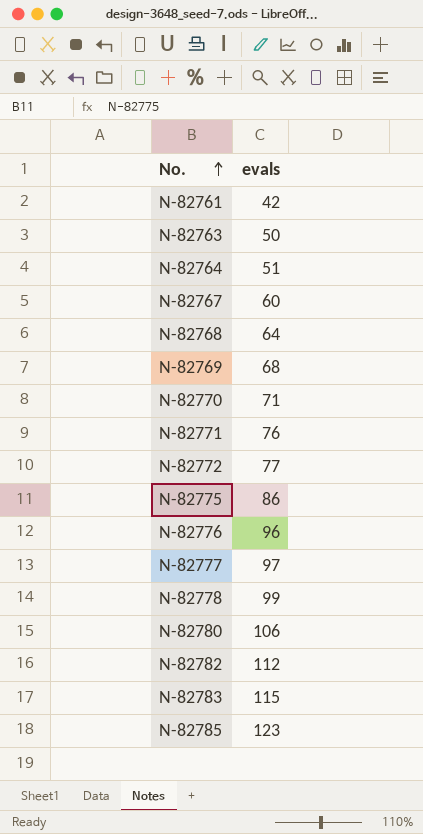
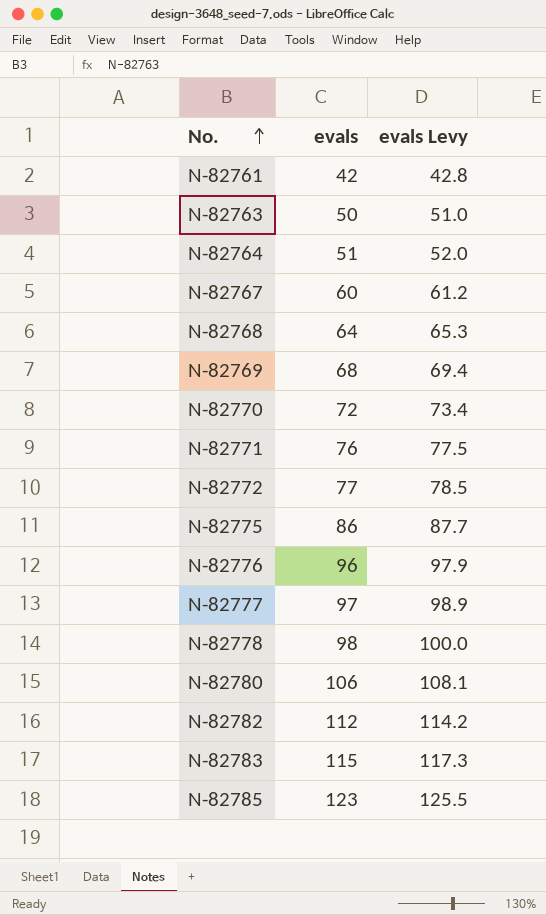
column evals Levy | formula: none -> [evals] * 1.02
N-82770 | evals: 71 -> 72
N-82778 | evals: 99 -> 98

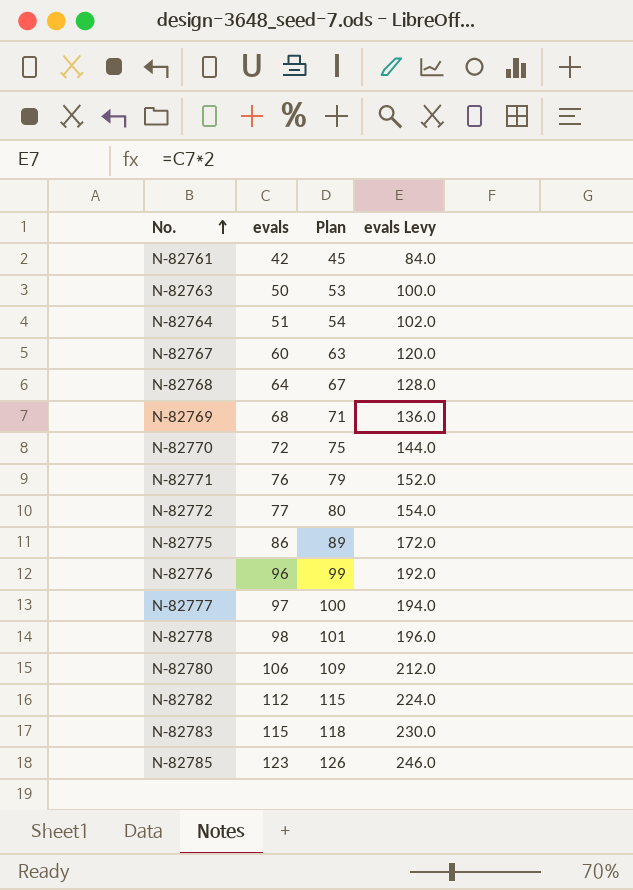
column Plan | formula: none -> [evals] + 3
column evals Levy | formula: [evals] * 1.02 -> [evals] * 2

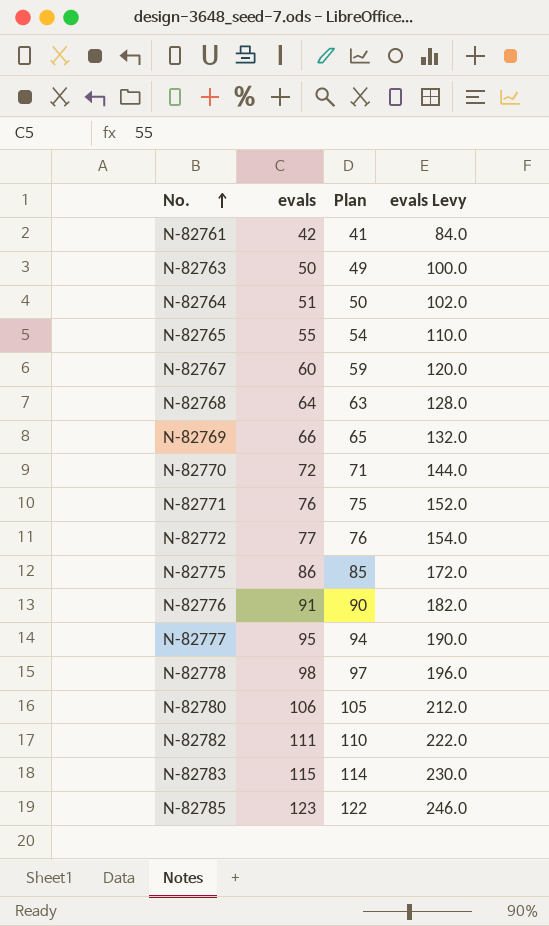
column Plan | formula: [evals] + 3 -> [evals] - 1
row N-82765: none -> 55 | 54 | 110.0
N-82769 | evals: 68 -> 66
N-82769 | evals Levy: 136.0 -> 132.0
N-82776 | evals: 96 -> 91
N-82776 | evals Levy: 192.0 -> 182.0
N-82777 | evals: 97 -> 95
N-82777 | evals Levy: 194.0 -> 190.0
N-82782 | evals: 112 -> 111
N-82782 | evals Levy: 224.0 -> 222.0

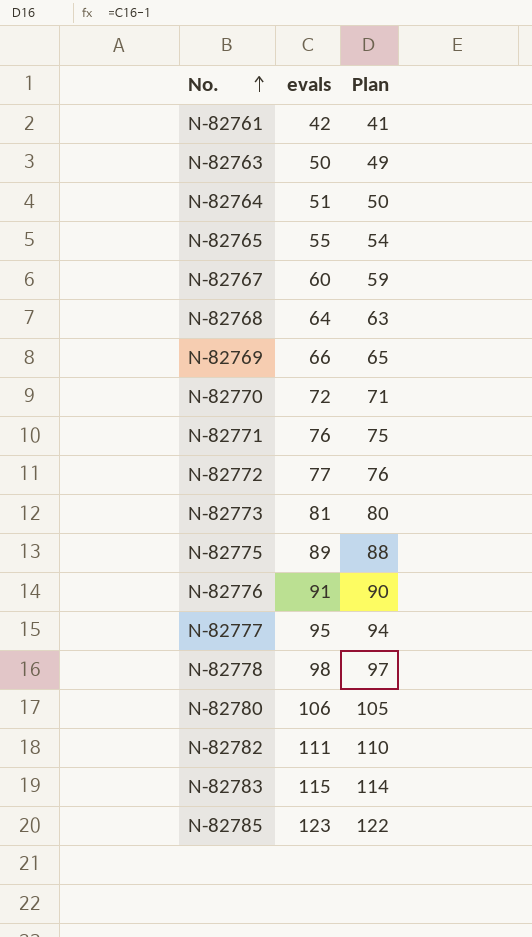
column evals Levy | formula: [evals] * 2 -> none
row N-82773: none -> 81 | 80
N-82775 | evals: 86 -> 89
N-82775 | Plan: 85 -> 88

